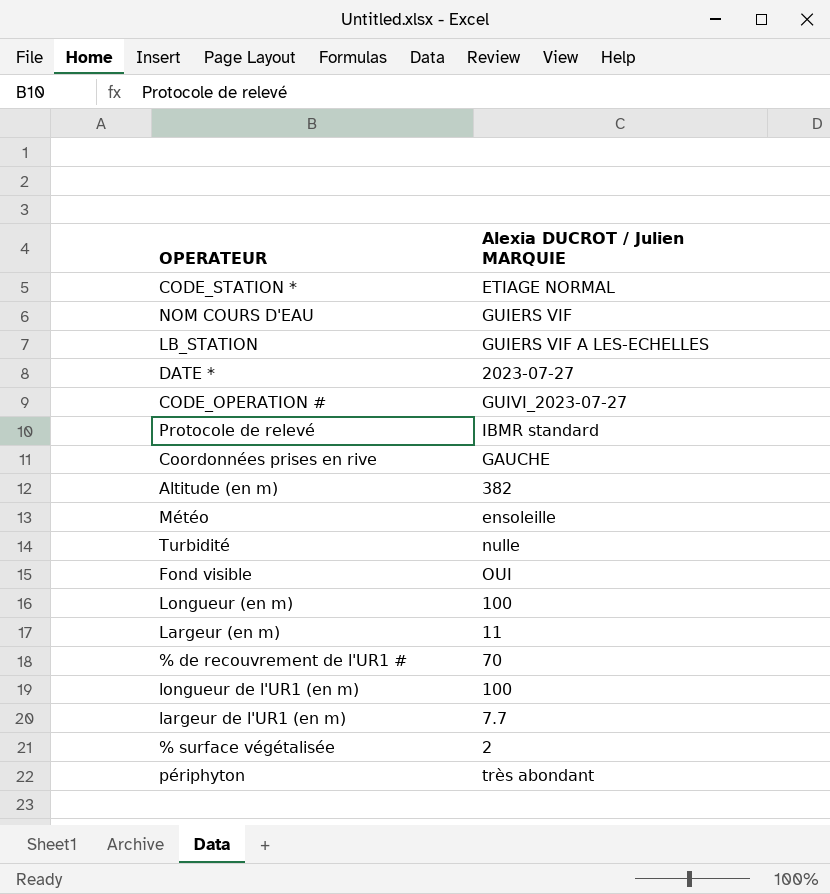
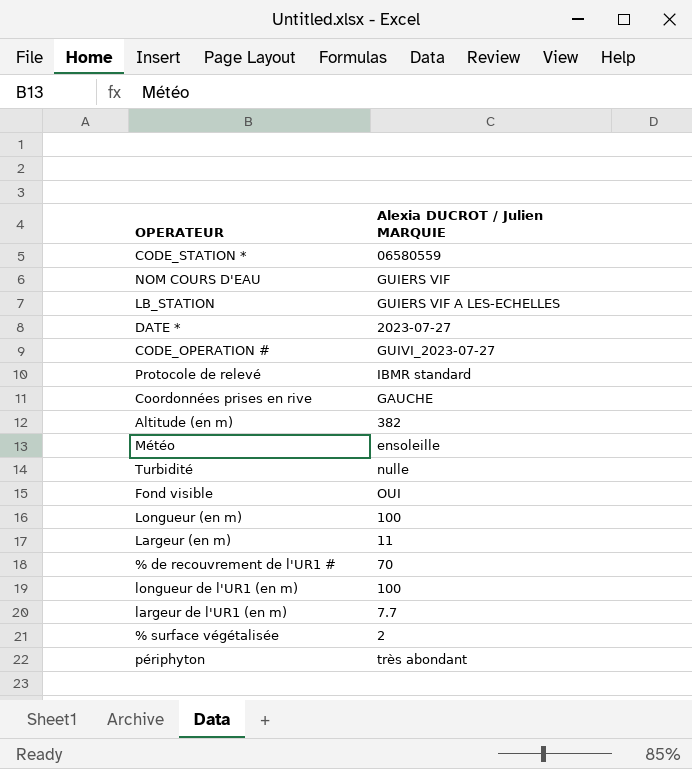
CODE_STATION * | Alexia DUCROT / Julien MARQUIE: ETIAGE NORMAL -> 06580559

